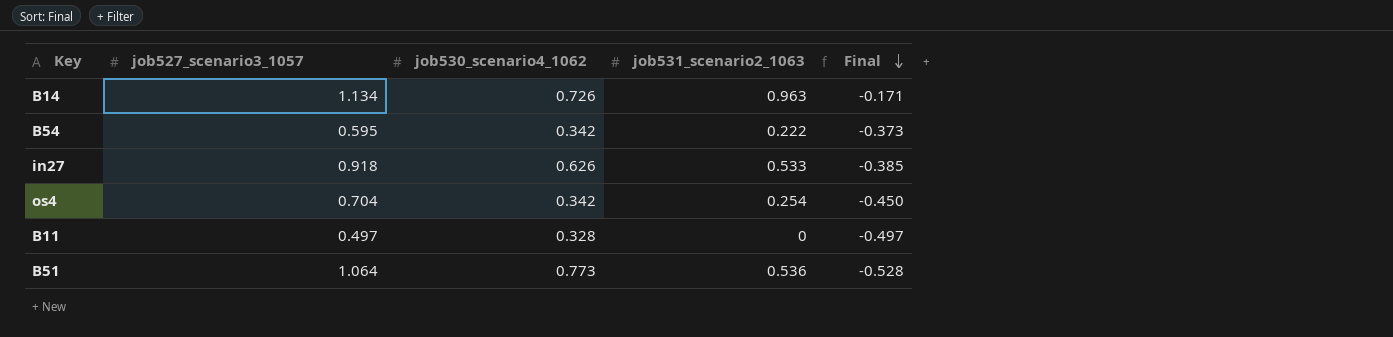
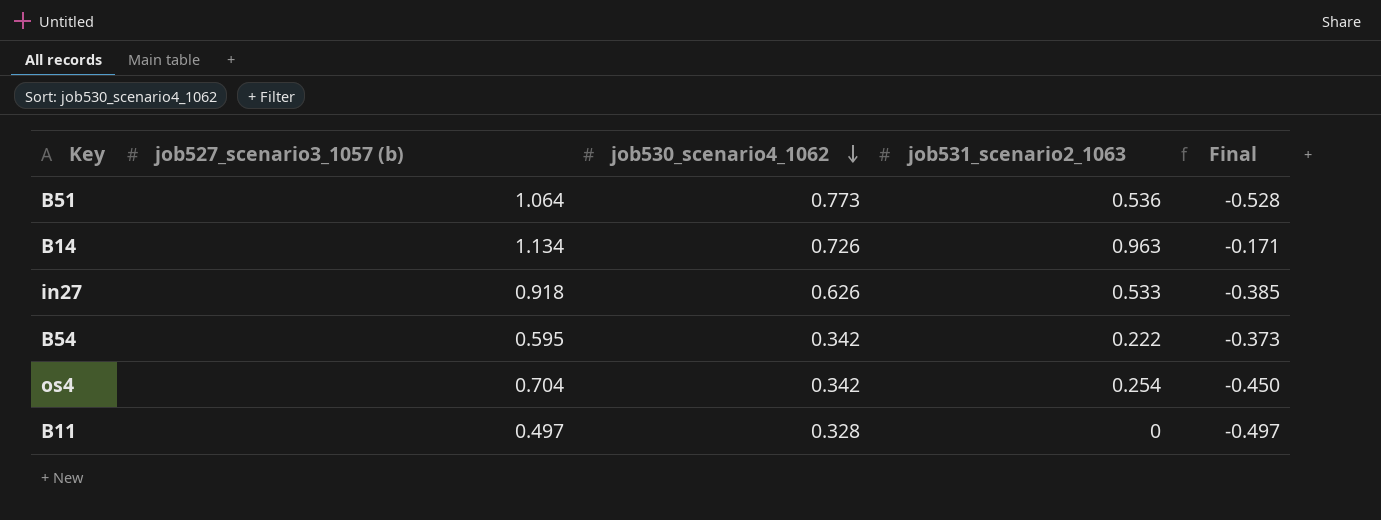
row order: Final descending -> job530_scenario4_1062 descending
column name: job527_scenario3_1057 -> job527_scenario3_1057 (b)

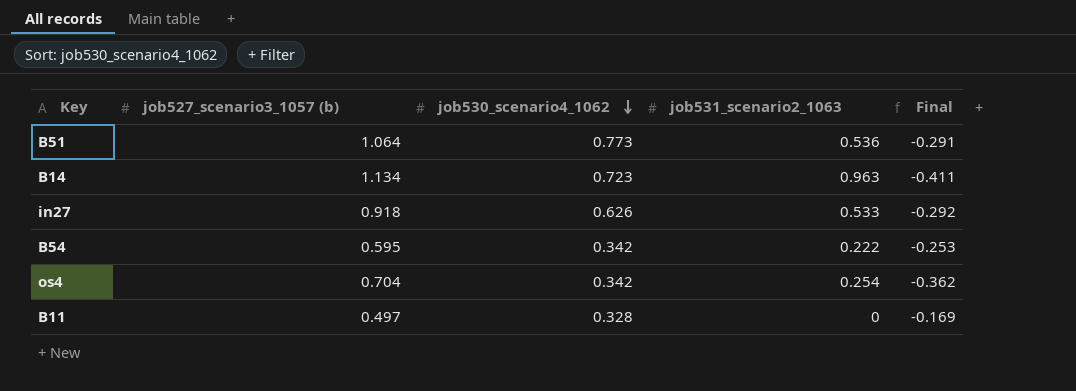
column Final | formula: [job531_scenario2_1063] - [job527_scenario3_1057 (b)] -> [job530_scenario4_1062] - [job527_scenario3_1057 (b)]
B14 | job530_scenario4_1062: 0.726 -> 0.723

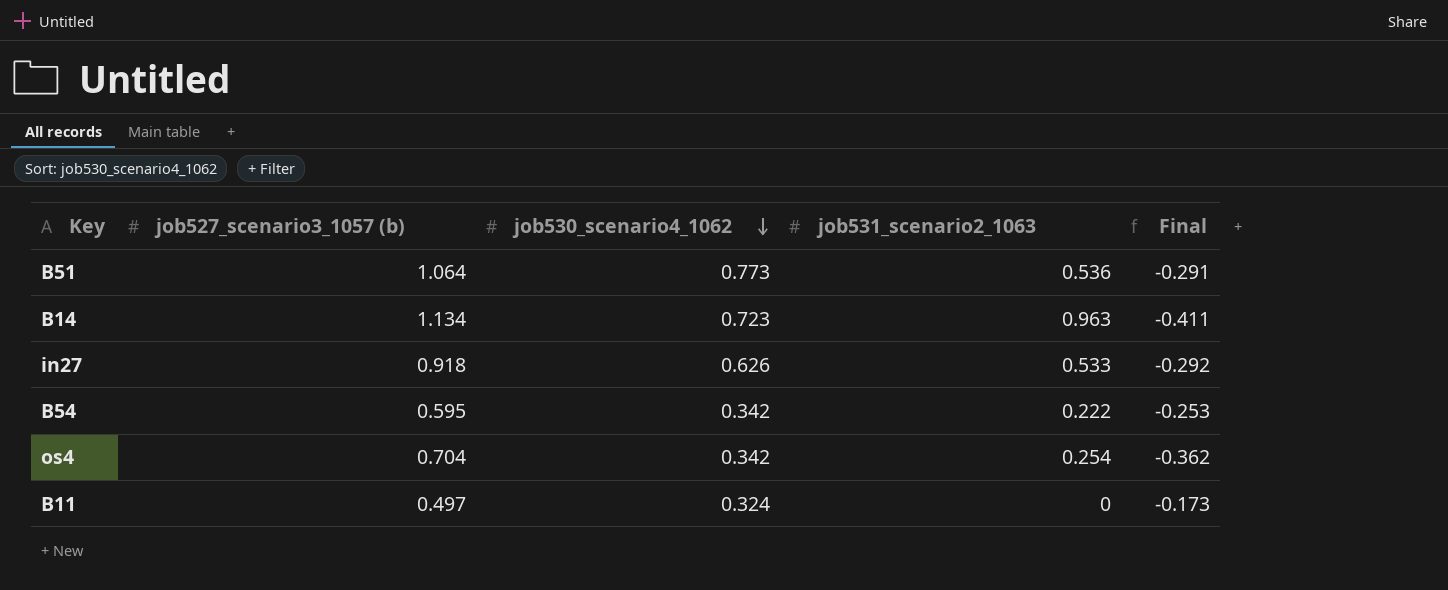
B11 | job530_scenario4_1062: 0.328 -> 0.324
B11 | Final: -0.169 -> -0.173

